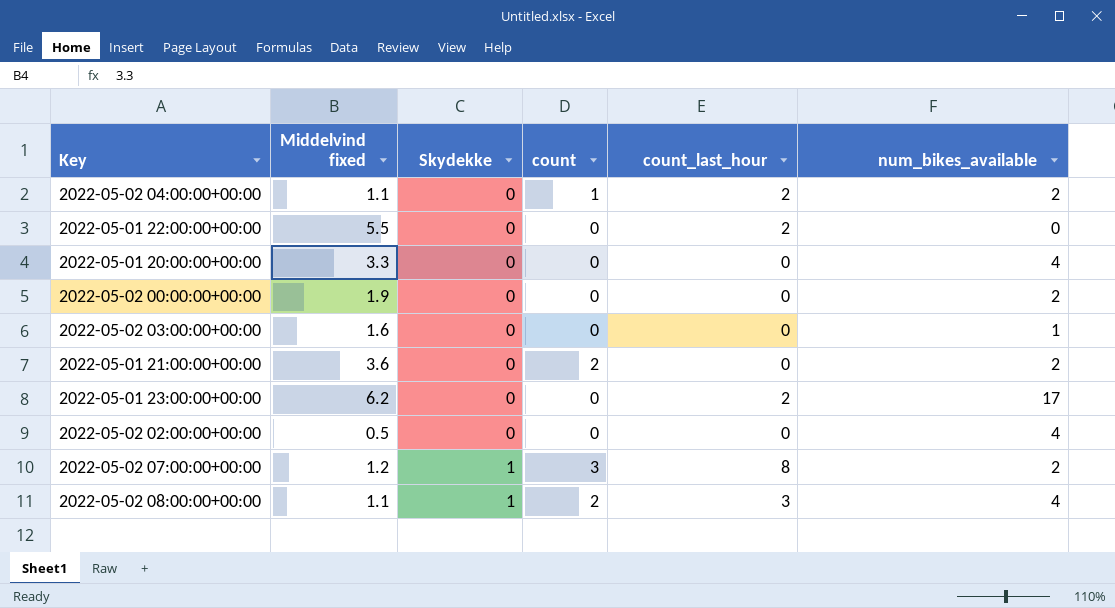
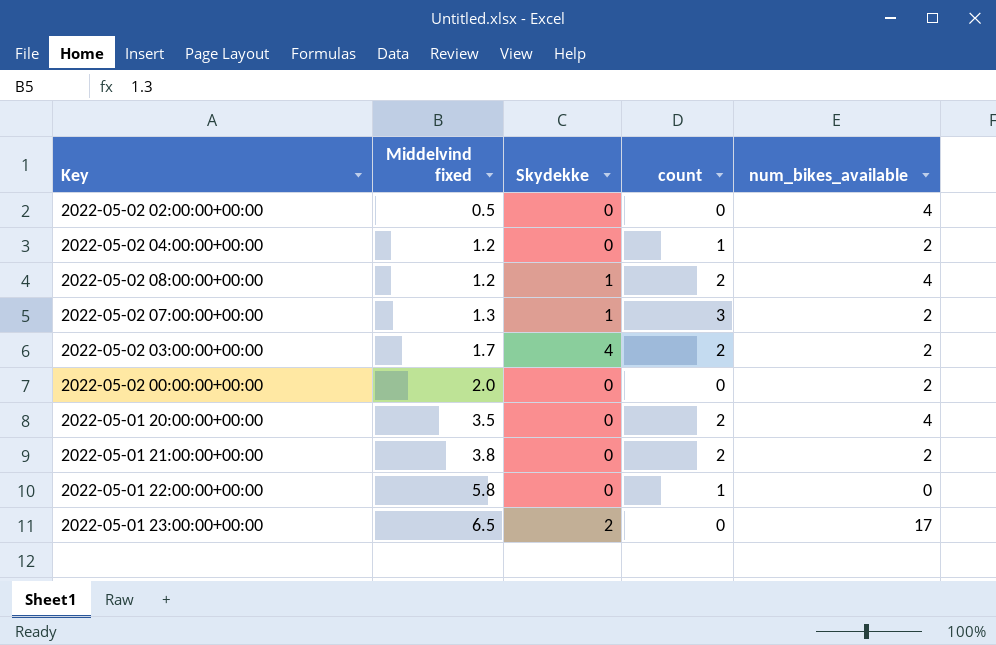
row order: Skydekke ascending -> Middelvind fixed ascending
column count_last_hour | position: 5 -> none
2022-05-02 04:00:00+00:00 | Middelvind fixed: 1.1 -> 1.2
2022-05-02 08:00:00+00:00 | Middelvind fixed: 1.1 -> 1.2
2022-05-02 07:00:00+00:00 | Middelvind fixed: 1.2 -> 1.3
2022-05-02 03:00:00+00:00 | Middelvind fixed: 1.6 -> 1.7
2022-05-02 03:00:00+00:00 | Skydekke: 0 -> 4
2022-05-02 03:00:00+00:00 | count: 0 -> 2
2022-05-02 03:00:00+00:00 | num_bikes_available: 1 -> 2
2022-05-02 00:00:00+00:00 | Middelvind fixed: 1.9 -> 2.0
2022-05-01 20:00:00+00:00 | Middelvind fixed: 3.3 -> 3.5
2022-05-01 20:00:00+00:00 | count: 0 -> 2
2022-05-01 21:00:00+00:00 | Middelvind fixed: 3.6 -> 3.8
2022-05-01 22:00:00+00:00 | Middelvind fixed: 5.5 -> 5.8
2022-05-01 22:00:00+00:00 | count: 0 -> 1
2022-05-01 23:00:00+00:00 | Middelvind fixed: 6.2 -> 6.5
2022-05-01 23:00:00+00:00 | Skydekke: 0 -> 2

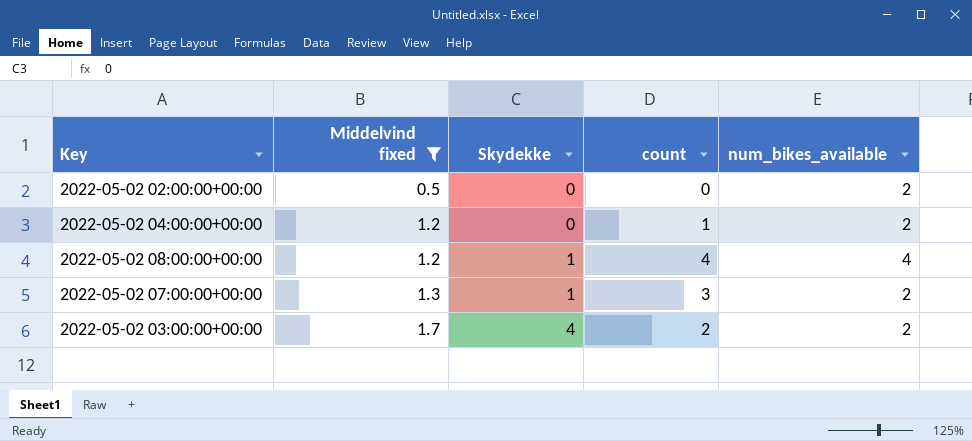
filter: none -> Middelvind fixed <= 1.7
2022-05-02 02:00:00+00:00 | num_bikes_available: 4 -> 2
2022-05-02 08:00:00+00:00 | count: 2 -> 4

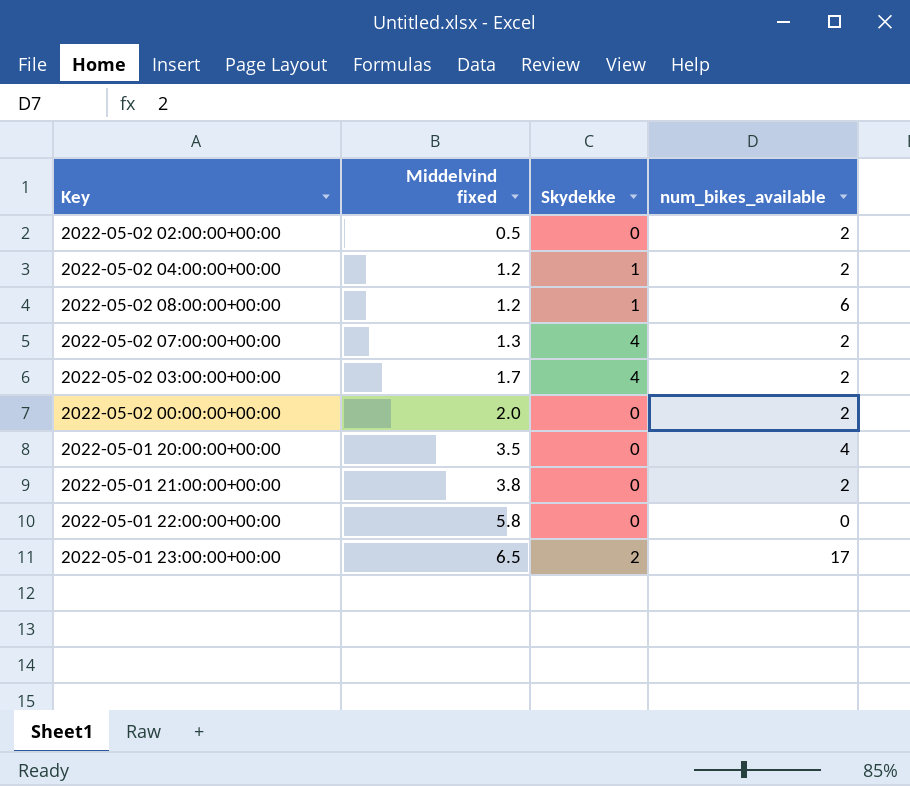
filter: Middelvind fixed <= 1.7 -> none
column count | position: 4 -> none
2022-05-02 04:00:00+00:00 | Skydekke: 0 -> 1
2022-05-02 08:00:00+00:00 | num_bikes_available: 4 -> 6
2022-05-02 07:00:00+00:00 | Skydekke: 1 -> 4

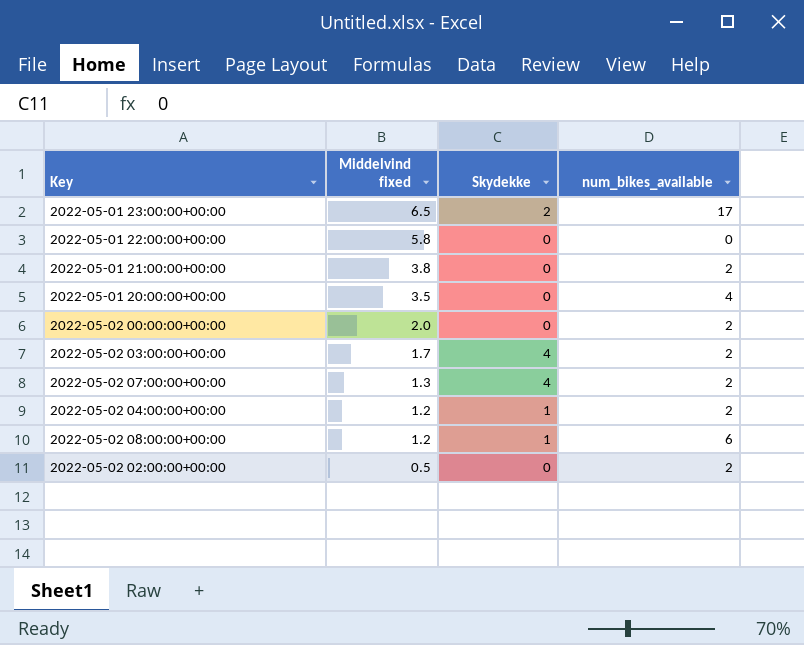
row order: Middelvind fixed ascending -> Middelvind fixed descending

